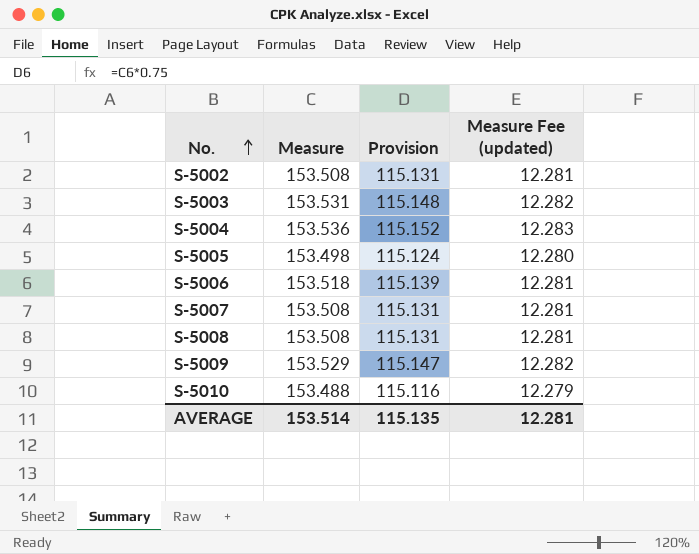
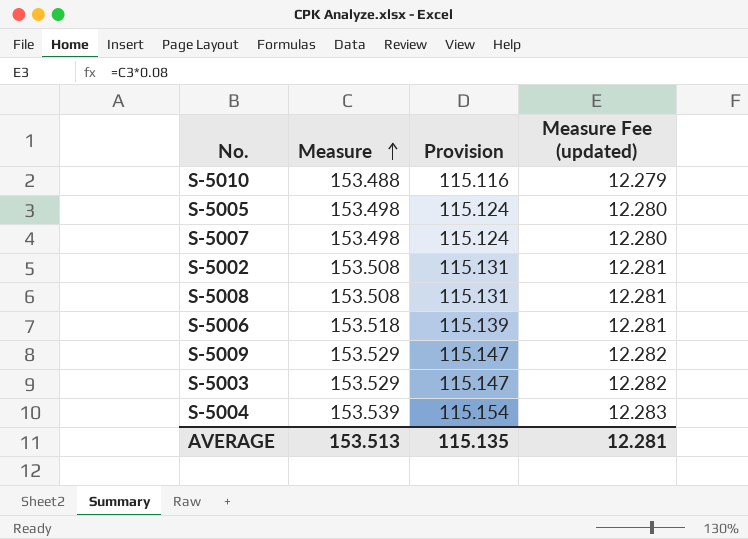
row order: No. ascending -> Measure ascending
S-5007 | Measure: 153.508 -> 153.498
S-5007 | Provision: 115.131 -> 115.124
S-5007 | Measure Fee (updated): 12.281 -> 12.280
S-5003 | Measure: 153.531 -> 153.529
S-5003 | Provision: 115.148 -> 115.147
S-5004 | Measure: 153.536 -> 153.539
S-5004 | Provision: 115.152 -> 115.154
AVERAGE | Measure: 153.514 -> 153.513

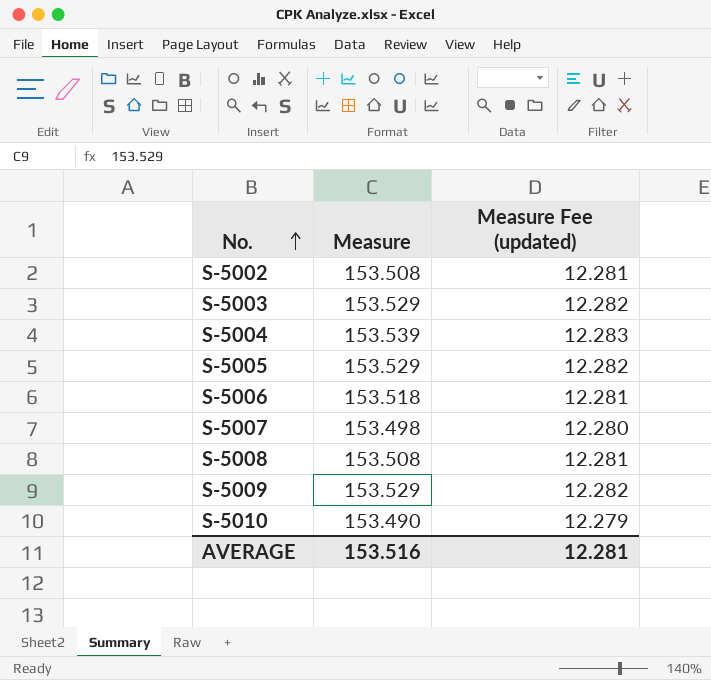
row order: Measure ascending -> No. ascending
column Provision | formula: [Measure] * 0.75 -> none
S-5005 | Measure: 153.498 -> 153.529
S-5005 | Measure Fee (updated): 12.280 -> 12.282
S-5010 | Measure: 153.488 -> 153.490
AVERAGE | Measure: 153.513 -> 153.516

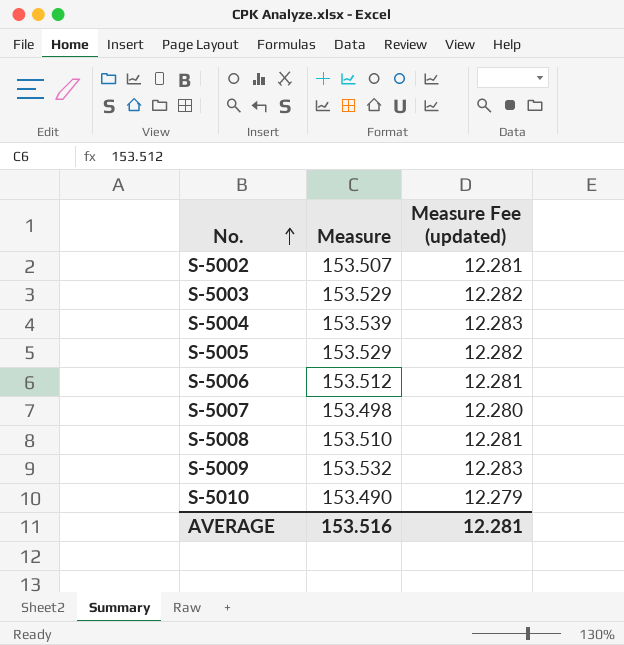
S-5002 | Measure: 153.508 -> 153.507
S-5006 | Measure: 153.518 -> 153.512
S-5008 | Measure: 153.508 -> 153.510
S-5009 | Measure: 153.529 -> 153.532
S-5009 | Measure Fee (updated): 12.282 -> 12.283

